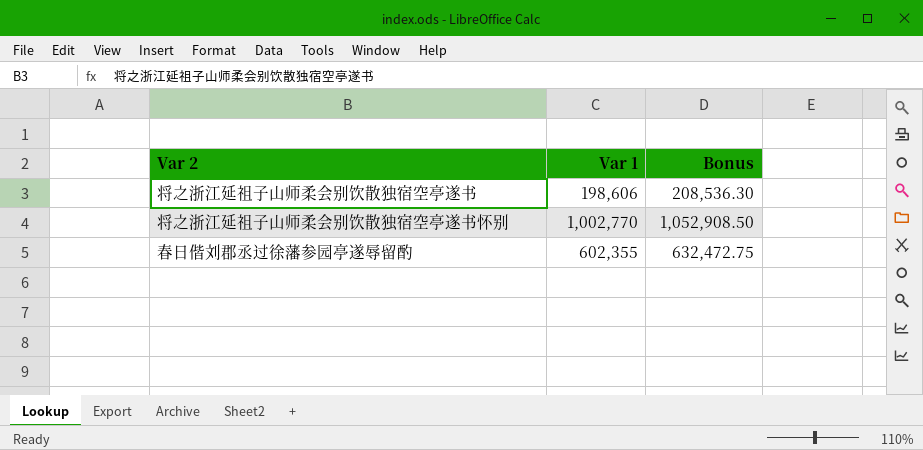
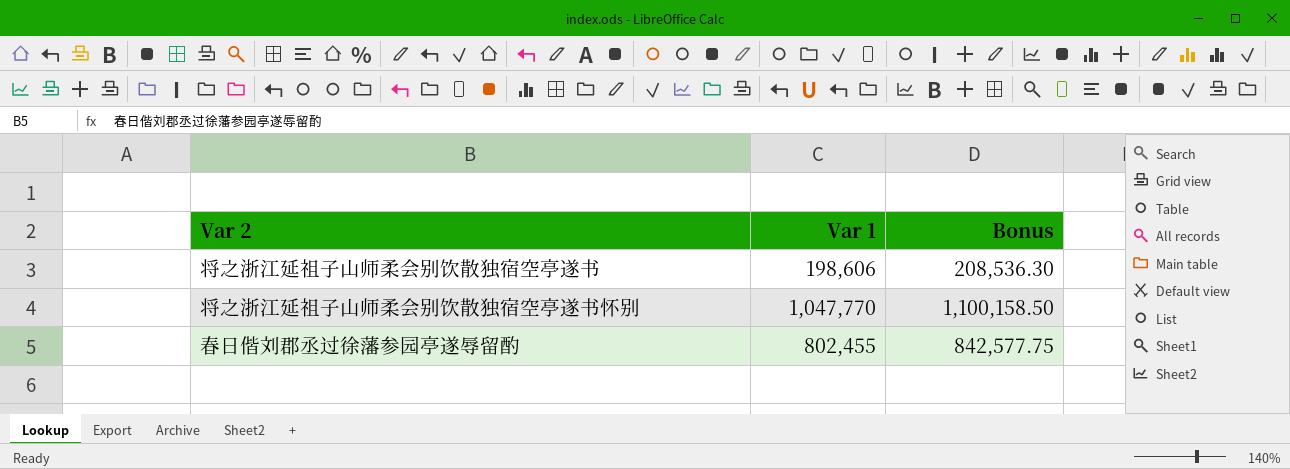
将之浙江延祖子山师柔会别饮散独宿空亭遂书怀别 | Var 1: 1,002,770 -> 1,047,770
将之浙江延祖子山师柔会别饮散独宿空亭遂书怀别 | Bonus: 1,052,908.50 -> 1,100,158.50
春日偕刘郡丞过徐藩参园亭遂辱留酌 | Var 1: 602,355 -> 802,455
春日偕刘郡丞过徐藩参园亭遂辱留酌 | Bonus: 632,472.75 -> 842,577.75

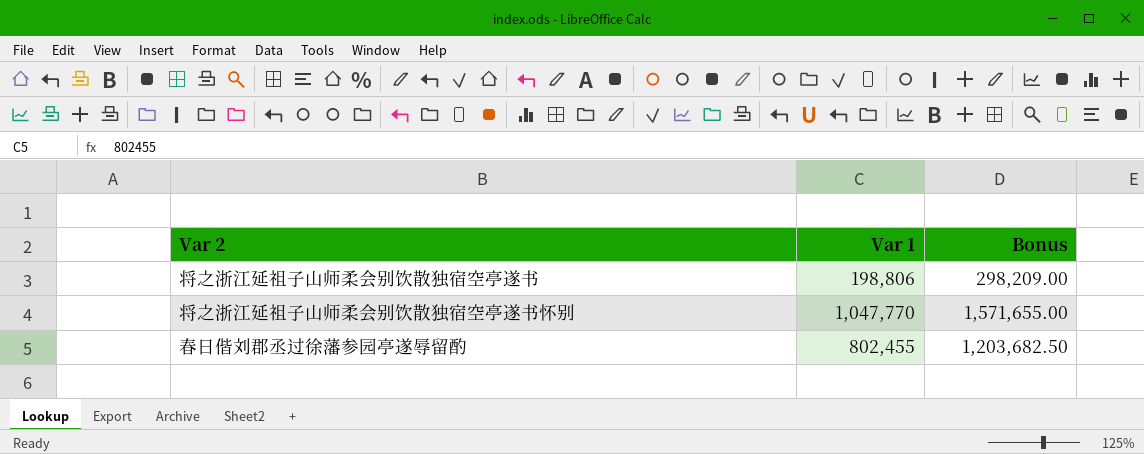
column Bonus | formula: [Var 1] * 1.05 -> [Var 1] * 1.5
将之浙江延祖子山师柔会别饮散独宿空亭遂书 | Var 1: 198,606 -> 198,806

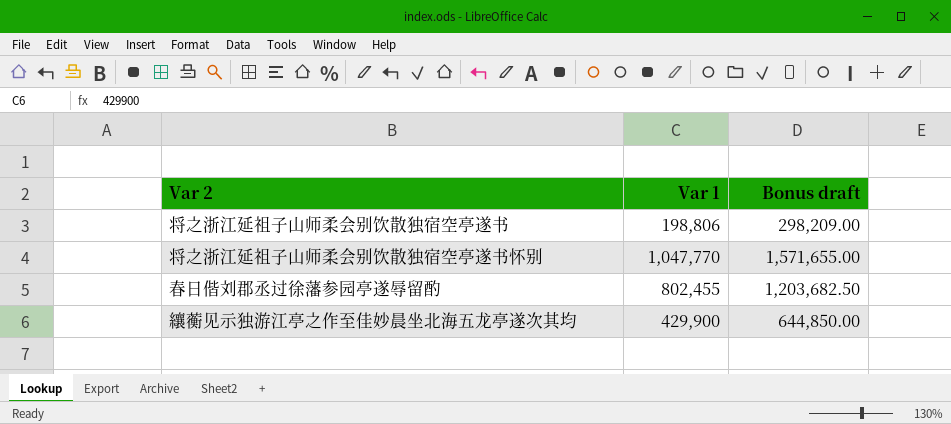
column name: Bonus -> Bonus draft
row 纕蘅见示独游江亭之作至佳妙晨坐北海五龙亭遂次其均: none -> 429,900 | 644,850.00

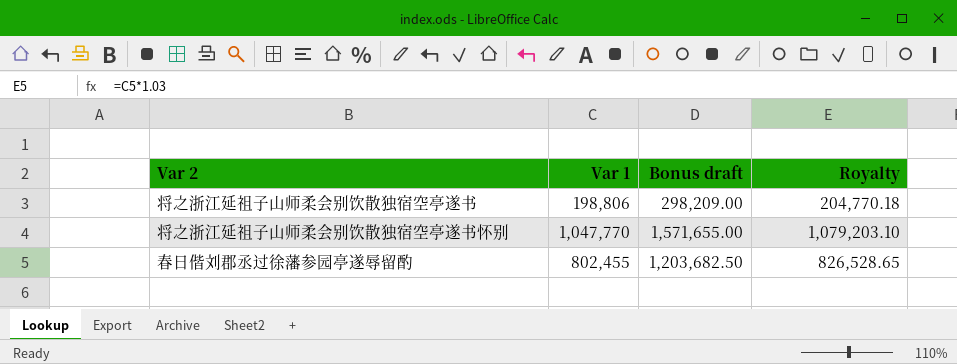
column Royalty | formula: none -> [Var 1] * 1.03
row 纕蘅见示独游江亭之作至佳妙晨坐北海五龙亭遂次其均: 429,900 | 644,850.00 -> none

